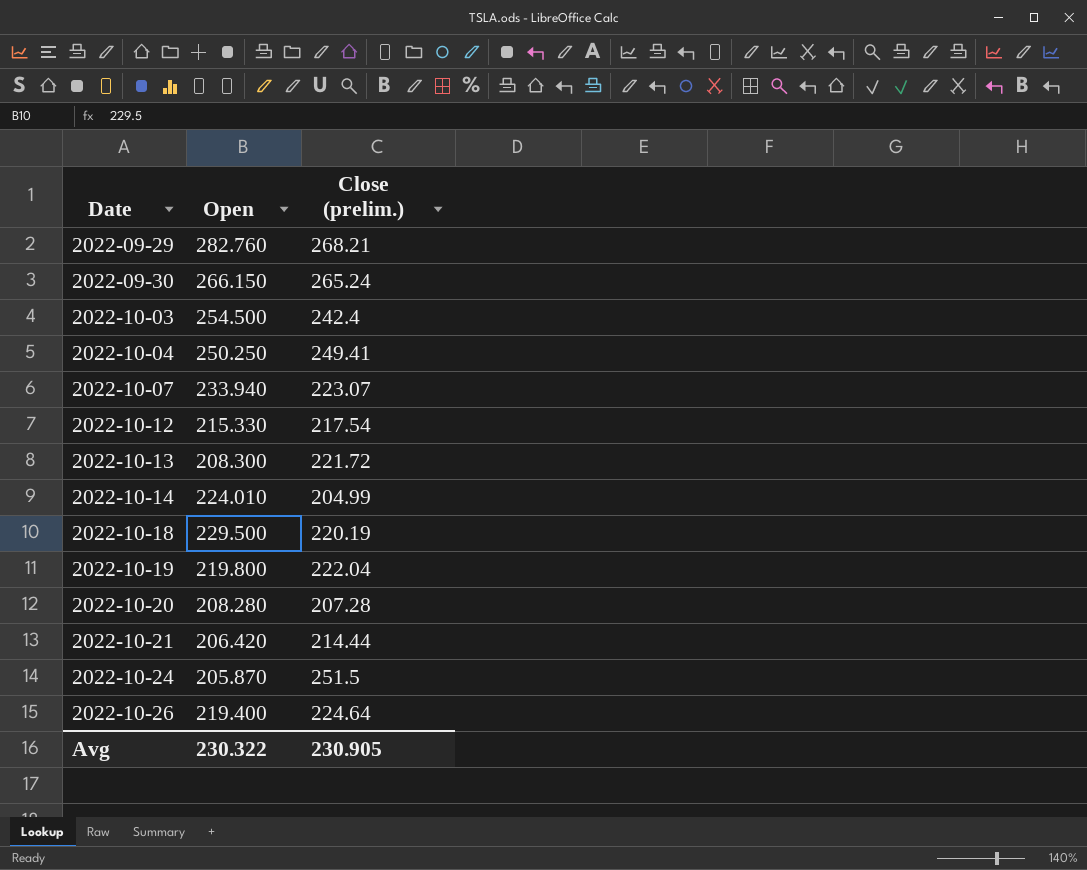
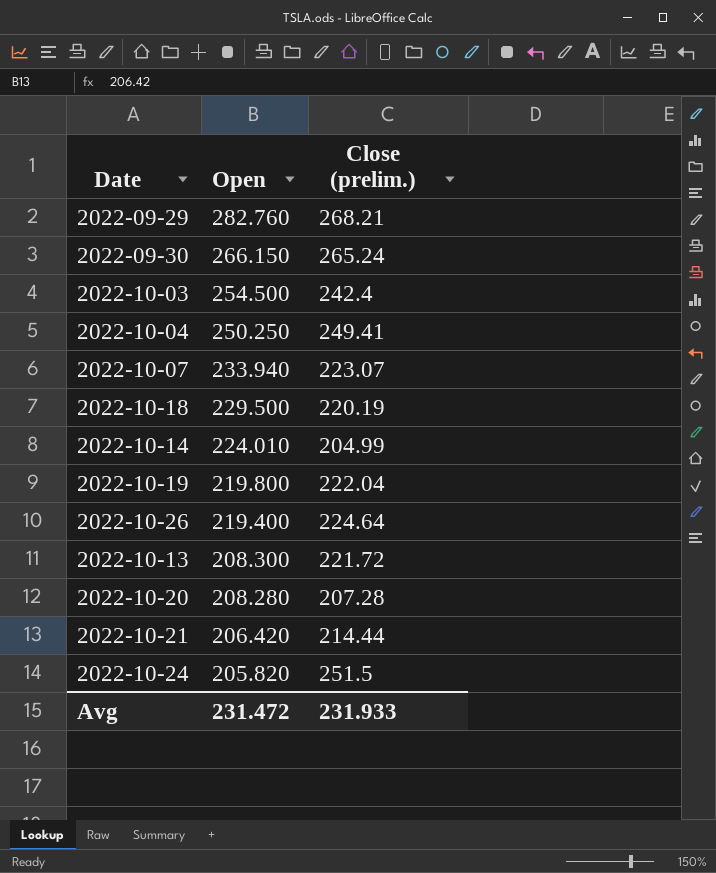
row order: Date ascending -> Open descending
row 2022-10-12: 215.330 | 217.54 -> none
2022-10-24 | Open: 205.870 -> 205.820
Avg | Open: 230.322 -> 231.472
Avg | Close (prelim.): 230.905 -> 231.933

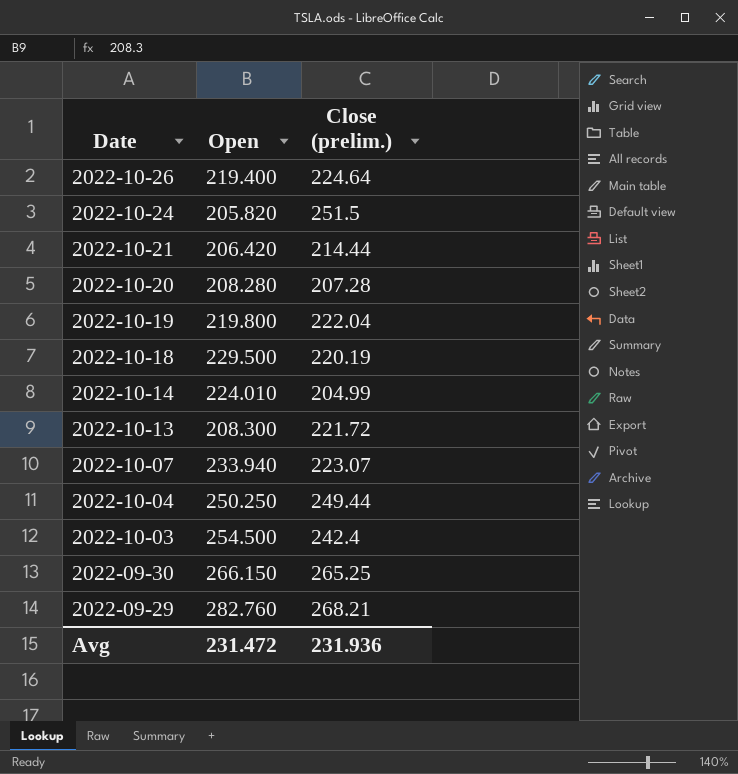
row order: Open descending -> Date descending
2022-10-04 | Close (prelim.): 249.41 -> 249.44
2022-09-30 | Close (prelim.): 265.24 -> 265.25
Avg | Close (prelim.): 231.933 -> 231.936

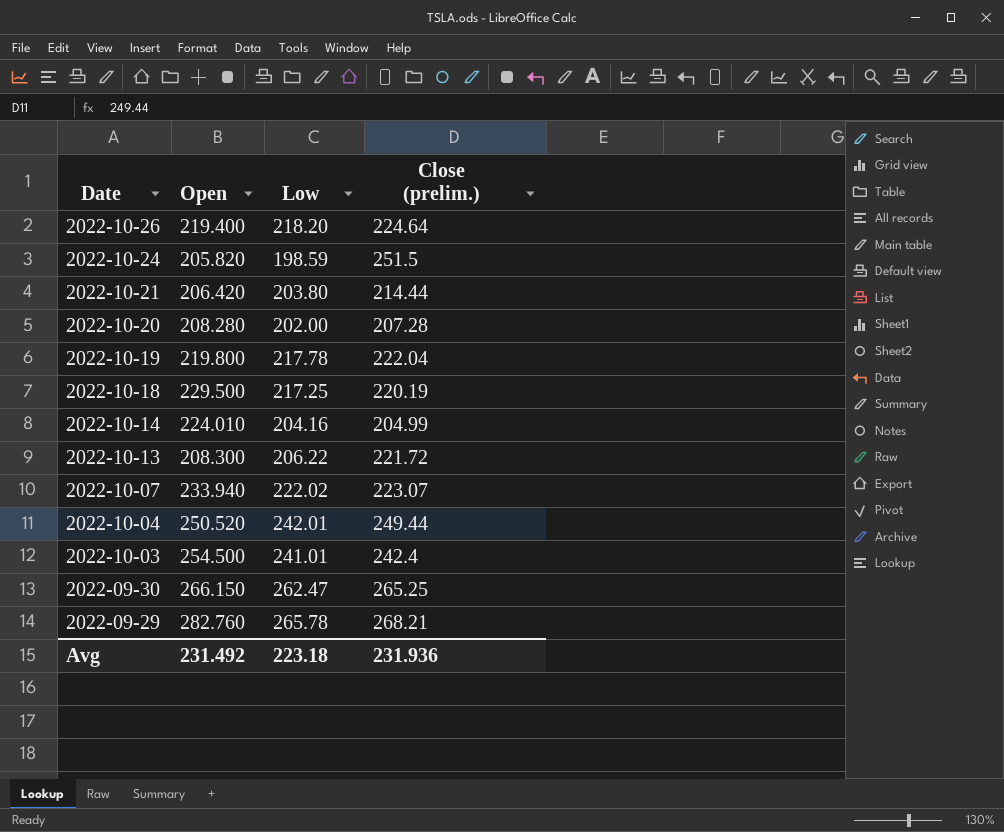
column Low | position: none -> 3
2022-10-04 | Open: 250.250 -> 250.520
Avg | Open: 231.472 -> 231.492

